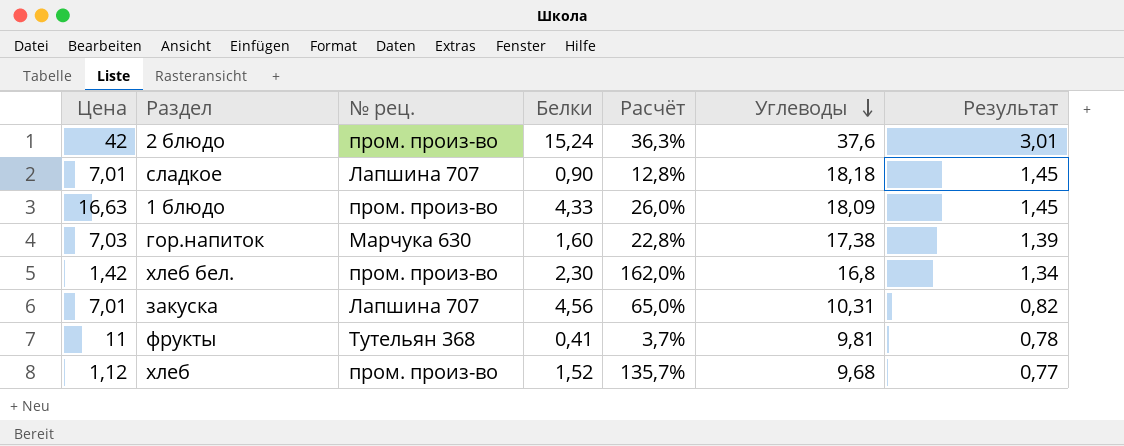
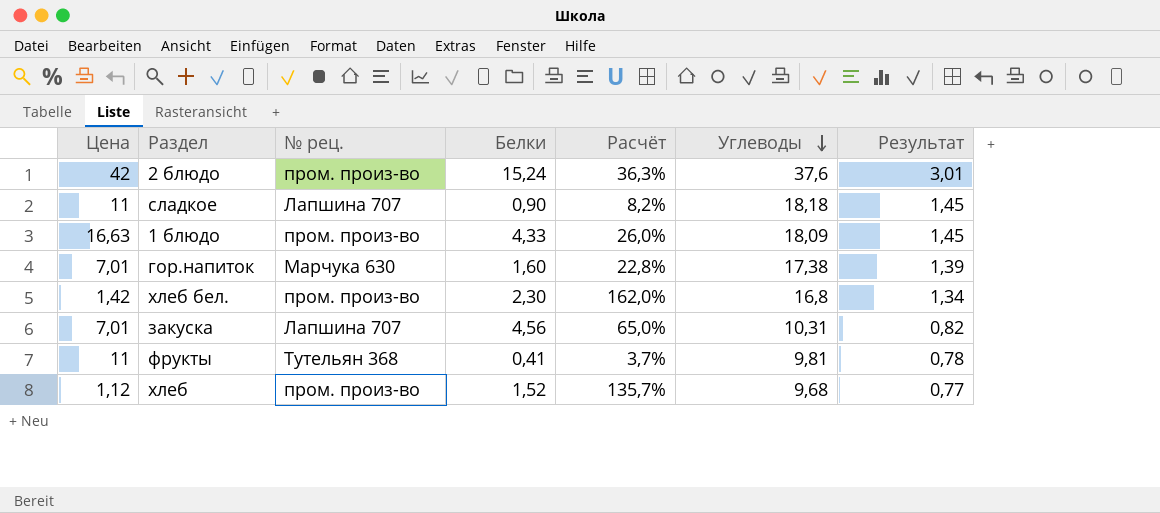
сладкое | Цена: 7,01 -> 11
сладкое | Расчёт: 12,8% -> 8,2%
гор.напиток | Цена: 7,03 -> 7,01

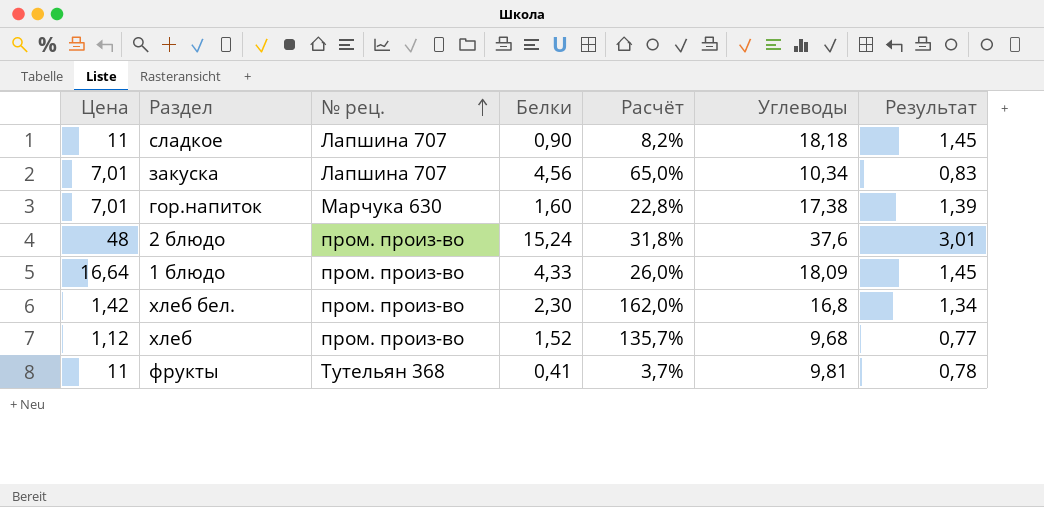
row order: Углеводы descending -> № рец. ascending
закуска | Углеводы: 10,31 -> 10,34
закуска | Результат: 0,82 -> 0,83
2 блюдо | Цена: 42 -> 48
2 блюдо | Расчёт: 36,3% -> 31,8%
1 блюдо | Цена: 16,63 -> 16,64

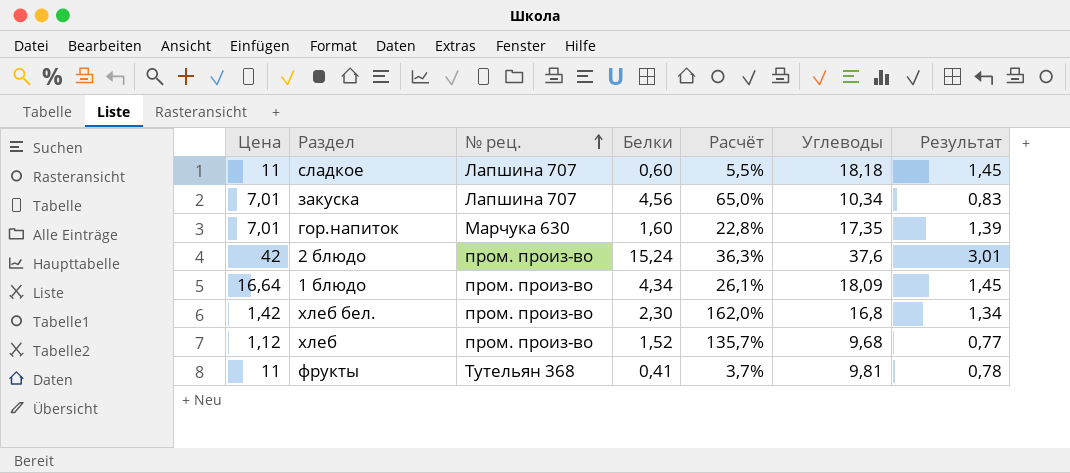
сладкое | Белки: 0,90 -> 0,60
сладкое | Расчёт: 8,2% -> 5,5%
гор.напиток | Углеводы: 17,38 -> 17,35
2 блюдо | Цена: 48 -> 42
2 блюдо | Расчёт: 31,8% -> 36,3%
1 блюдо | Белки: 4,33 -> 4,34
1 блюдо | Расчёт: 26,0% -> 26,1%

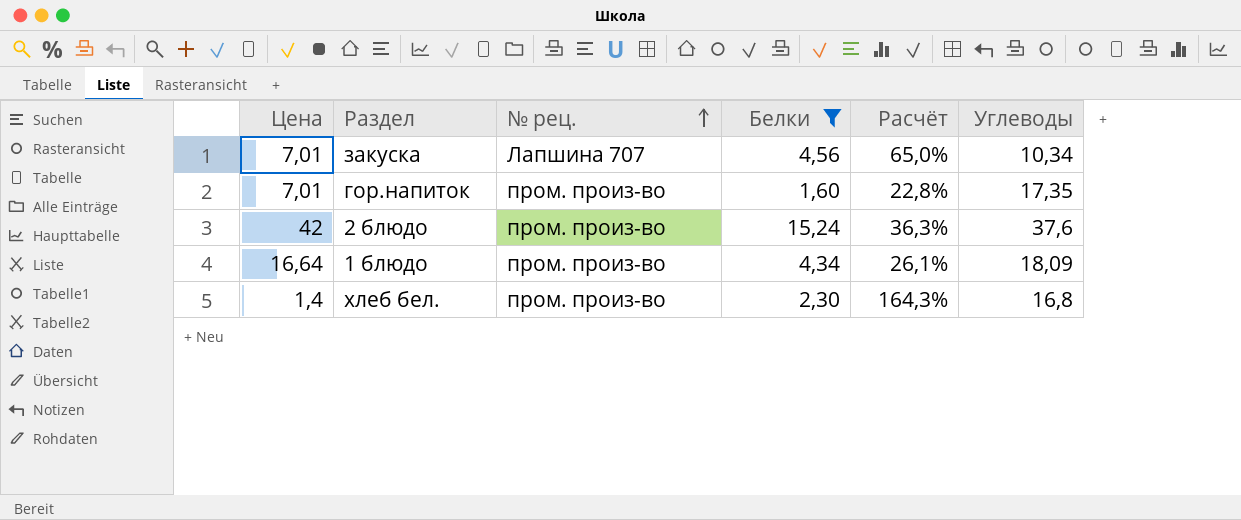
filter: none -> Белки >= 1,60
column Результат | formula: [Углеводы] * 0,08 -> none
гор.напиток | № рец.: Марчука 630 -> пром. произ-во
хлеб бел. | Цена: 1,42 -> 1,4
хлеб бел. | Расчёт: 162,0% -> 164,3%

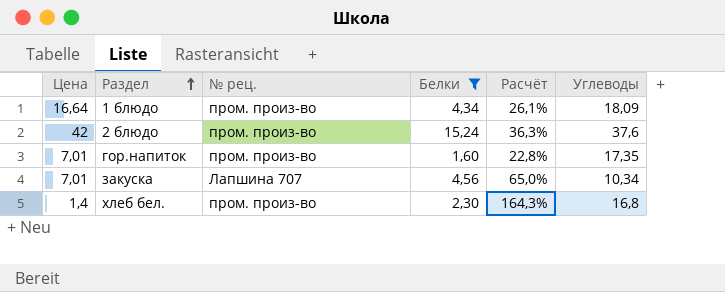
row order: № рец. ascending -> Раздел ascending

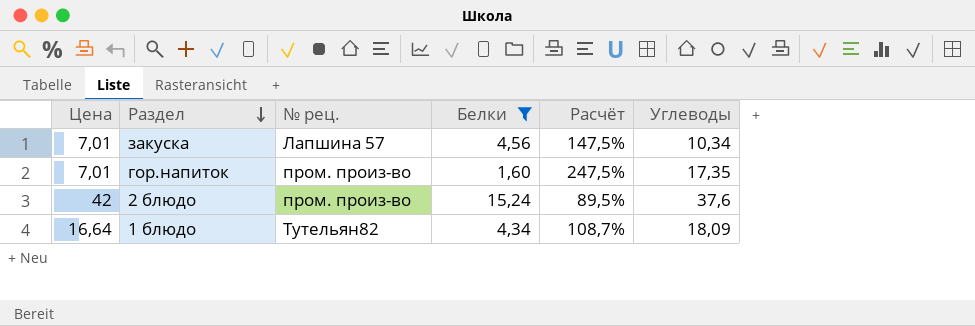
row order: Раздел ascending -> Раздел descending
column Расчёт | formula: [Белки] / [Цена] -> [Углеводы] / [Цена]
row хлеб бел.: 1,4 | пром. произ-во | 2,30 | 164,3% | 16,8 -> none
закуска | № рец.: Лапшина 707 -> Лапшина 57
1 блюдо | № рец.: пром. произ-во -> Тутельян82

